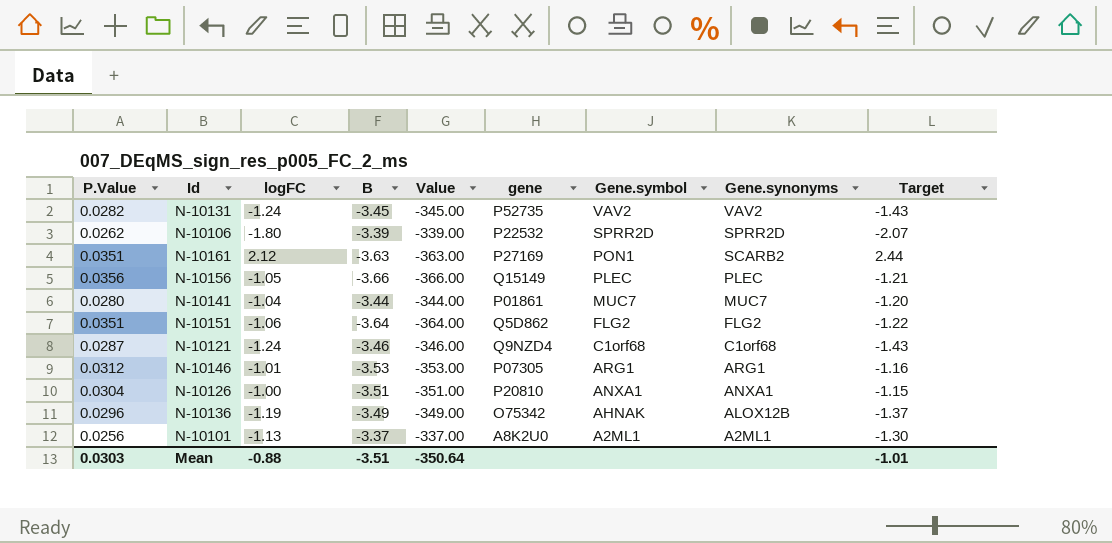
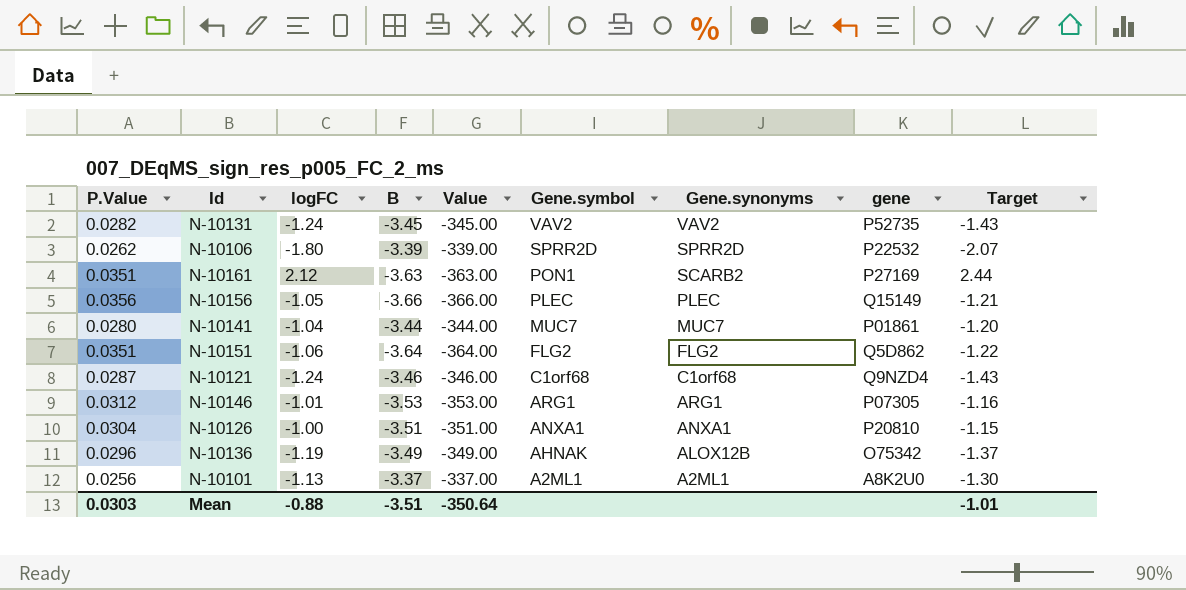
column gene | position: 6 -> 8

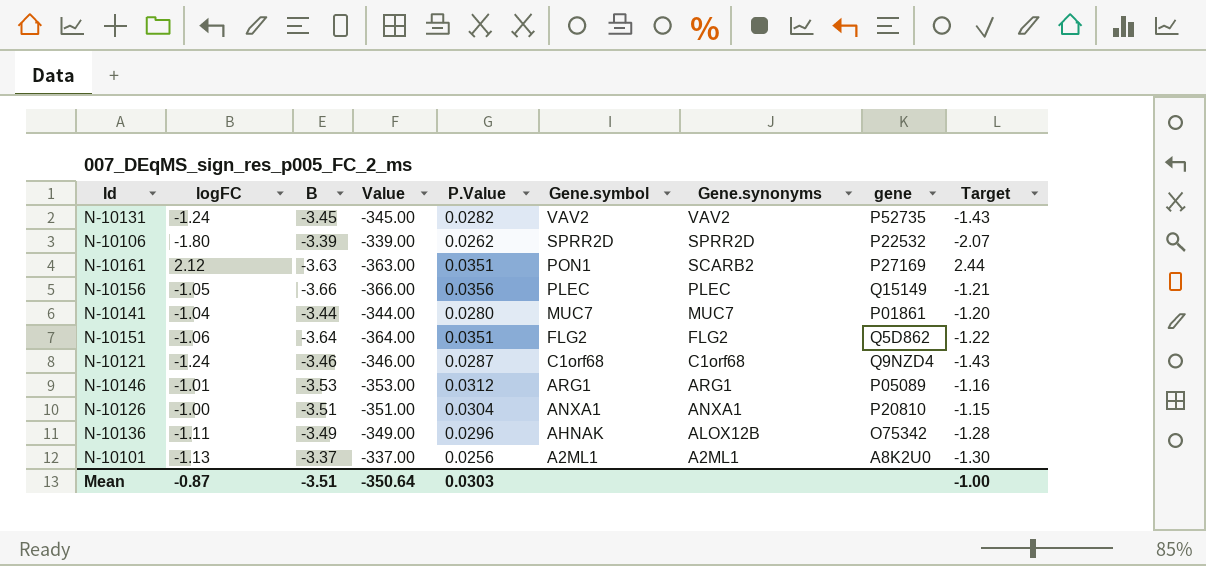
column P.Value | position: 1 -> 5
N-10146 | gene: P07305 -> P05089
N-10136 | logFC: -1.19 -> -1.11
N-10136 | Target: -1.37 -> -1.28
Mean | logFC: -0.88 -> -0.87
Mean | Target: -1.01 -> -1.00

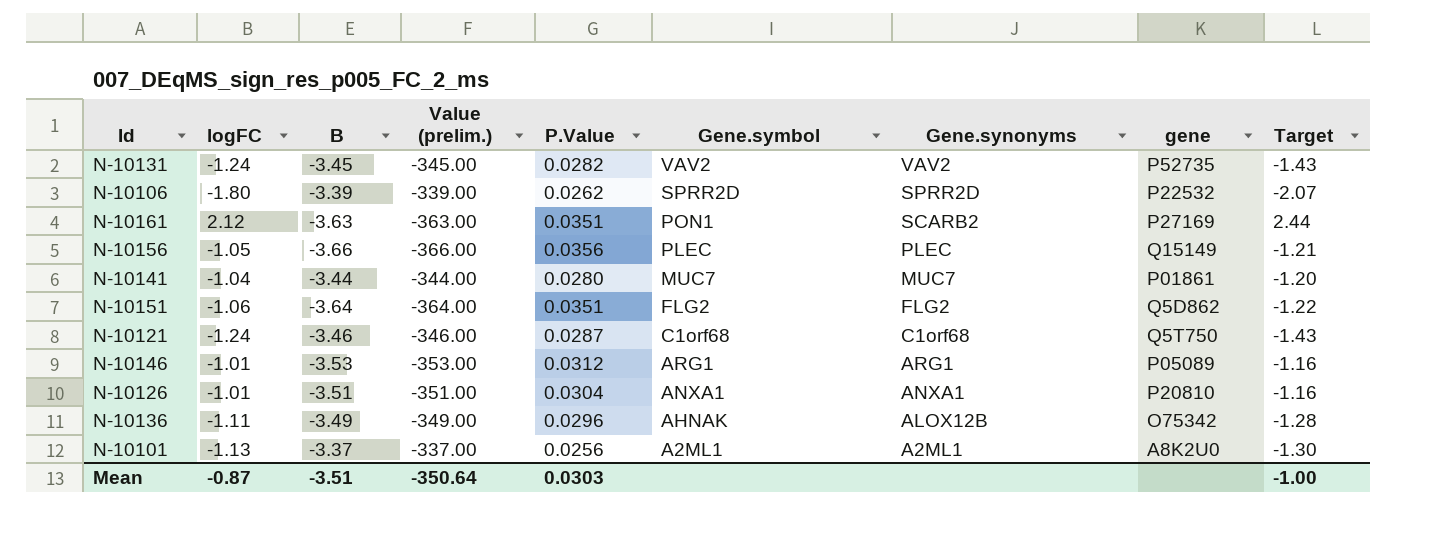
column name: Value -> Value (prelim.)
N-10121 | gene: Q9NZD4 -> Q5T750
N-10126 | logFC: -1.00 -> -1.01
N-10126 | Target: -1.15 -> -1.16

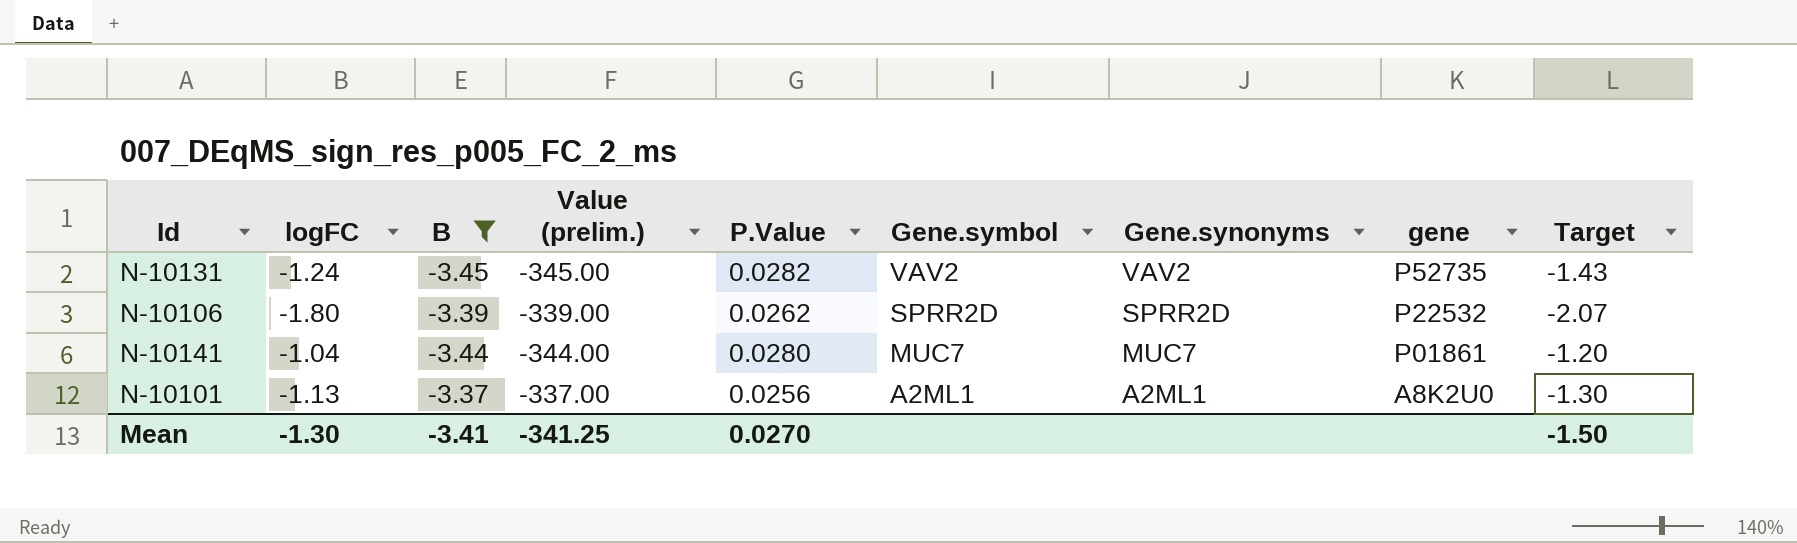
filter: none -> B >= -3.45
Mean | logFC: -0.87 -> -1.30
Mean | B: -3.51 -> -3.41
Mean | Value (prelim.): -350.64 -> -341.25
Mean | P.Value: 0.0303 -> 0.0270
Mean | Target: -1.00 -> -1.50

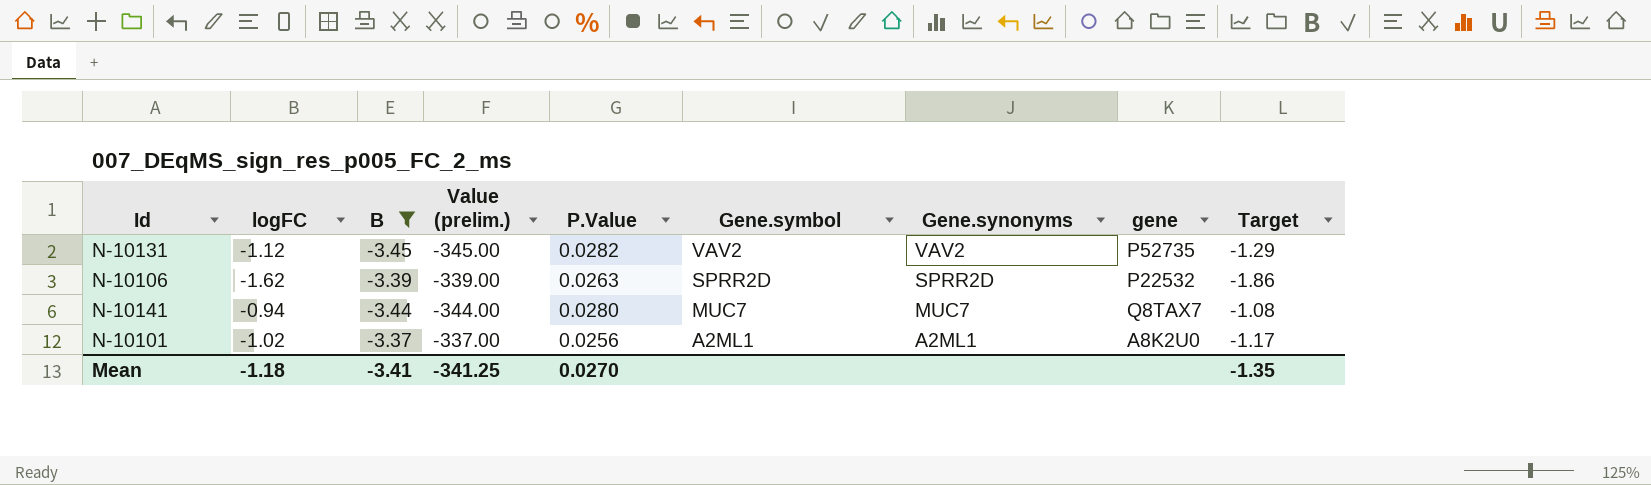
N-10131 | logFC: -1.24 -> -1.12
N-10131 | Target: -1.43 -> -1.29
N-10106 | logFC: -1.80 -> -1.62
N-10106 | P.Value: 0.0262 -> 0.0263
N-10106 | Target: -2.07 -> -1.86
N-10141 | logFC: -1.04 -> -0.94
N-10141 | gene: P01861 -> Q8TAX7
N-10141 | Target: -1.20 -> -1.08
N-10101 | logFC: -1.13 -> -1.02
N-10101 | Target: -1.30 -> -1.17
Mean | logFC: -1.30 -> -1.18
Mean | Target: -1.50 -> -1.35

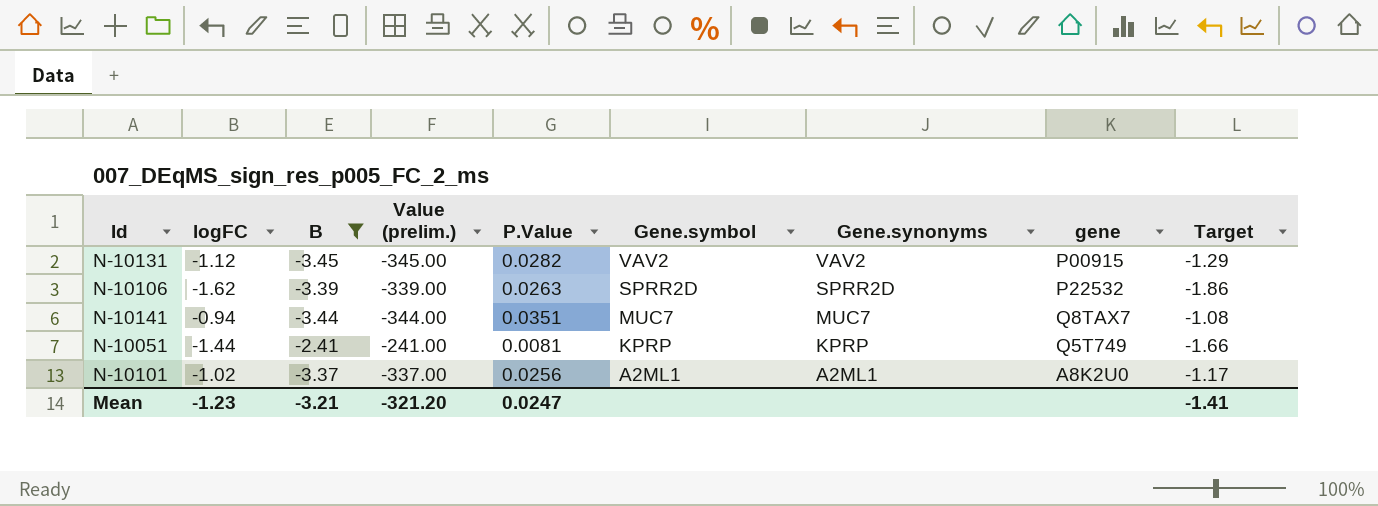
N-10131 | gene: P52735 -> P00915
N-10141 | P.Value: 0.0280 -> 0.0351
row N-10051: none -> -1.44 | -2.41 | -241.00 | 0.0081 | KPRP | KPRP | Q5T749 | -1.66
Mean | logFC: -1.18 -> -1.23
Mean | B: -3.41 -> -3.21
Mean | Value (prelim.): -341.25 -> -321.20
Mean | P.Value: 0.0270 -> 0.0247
Mean | Target: -1.35 -> -1.41

